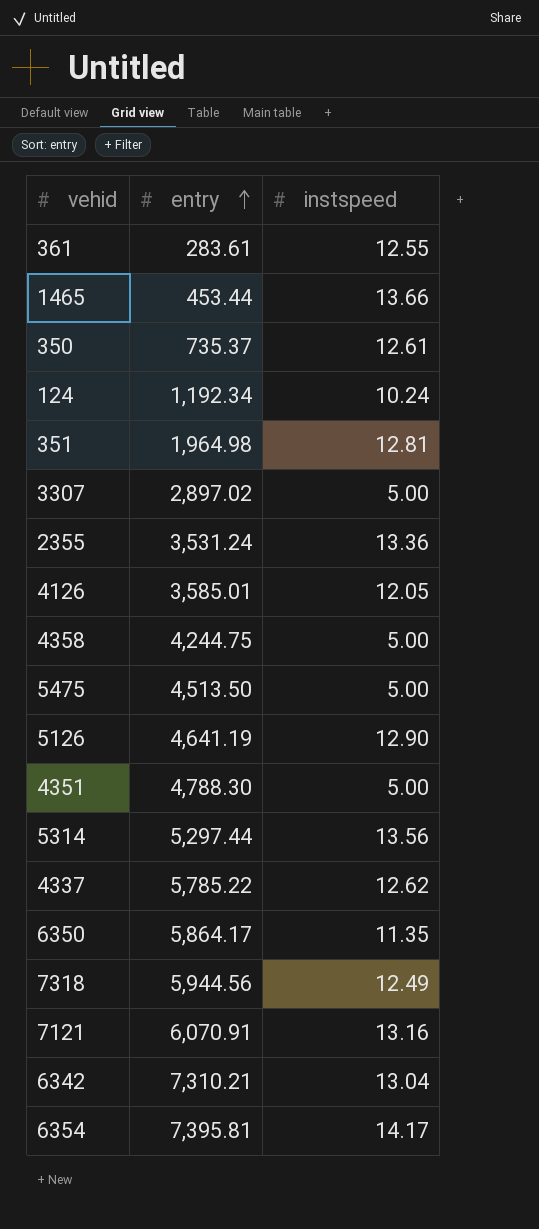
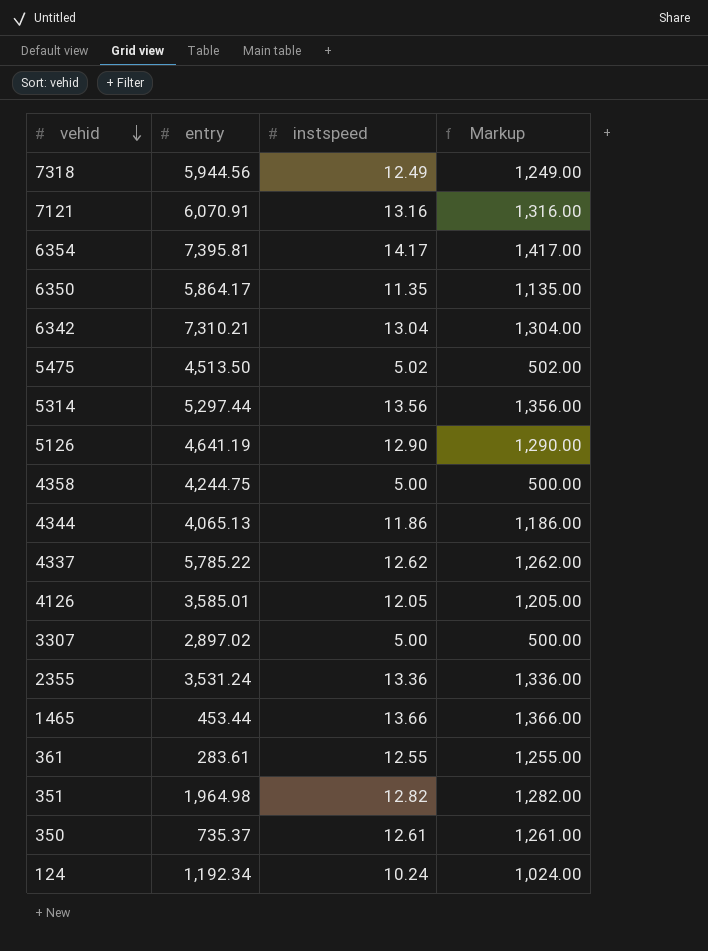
row order: entry ascending -> vehid descending
column Markup | formula: none -> [instspeed] * 100
row 4351: 4,788.30 | 5.00 -> none
5475 | instspeed: 5.00 -> 5.02
row 4344: none -> 4,065.13 | 11.86 | 1,186.00
351 | instspeed: 12.81 -> 12.82

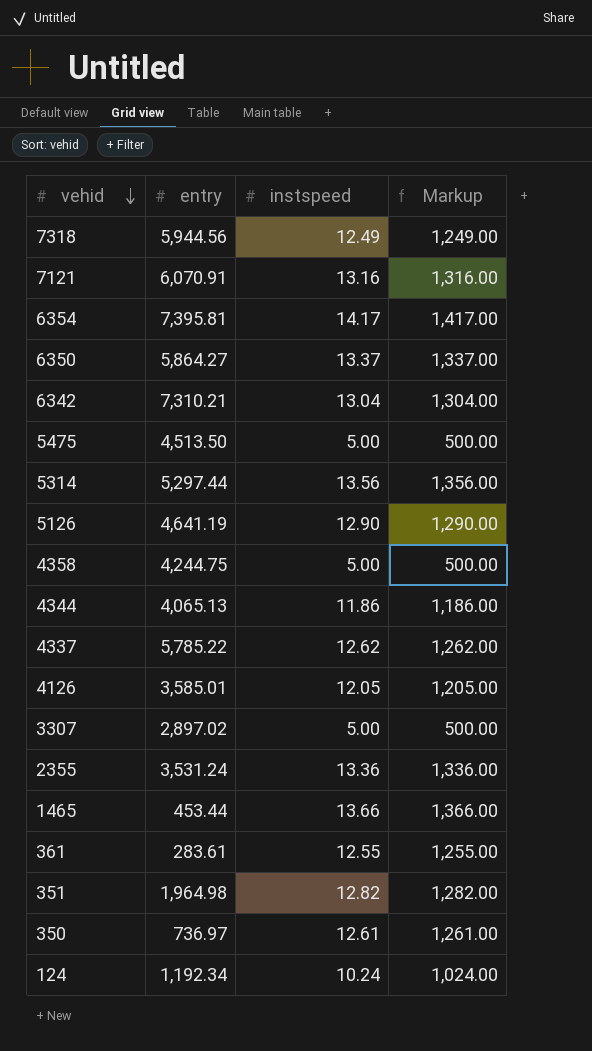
6350 | entry: 5,864.17 -> 5,864.27
6350 | instspeed: 11.35 -> 13.37
6350 | Markup: 1,135.00 -> 1,337.00
5475 | instspeed: 5.02 -> 5.00
5475 | Markup: 502.00 -> 500.00
350 | entry: 735.37 -> 736.97

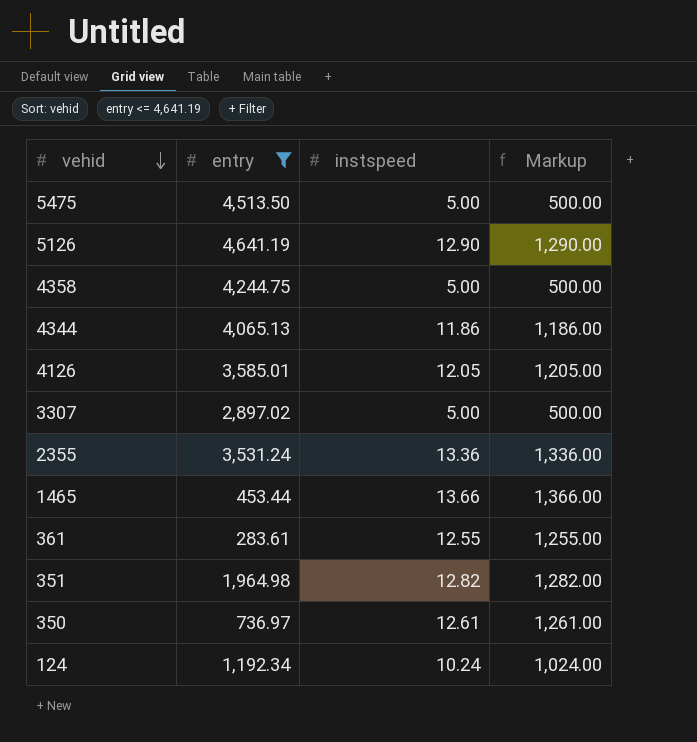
filter: none -> entry <= 4,641.19

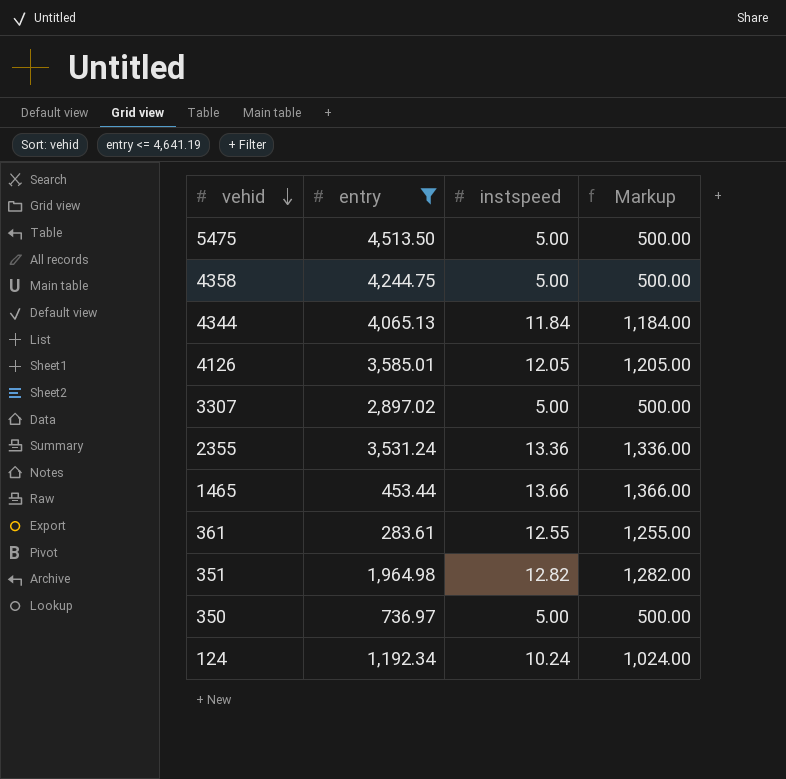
row 5126: 4,641.19 | 12.90 | 1,290.00 -> none
4344 | instspeed: 11.86 -> 11.84
4344 | Markup: 1,186.00 -> 1,184.00
350 | instspeed: 12.61 -> 5.00
350 | Markup: 1,261.00 -> 500.00

